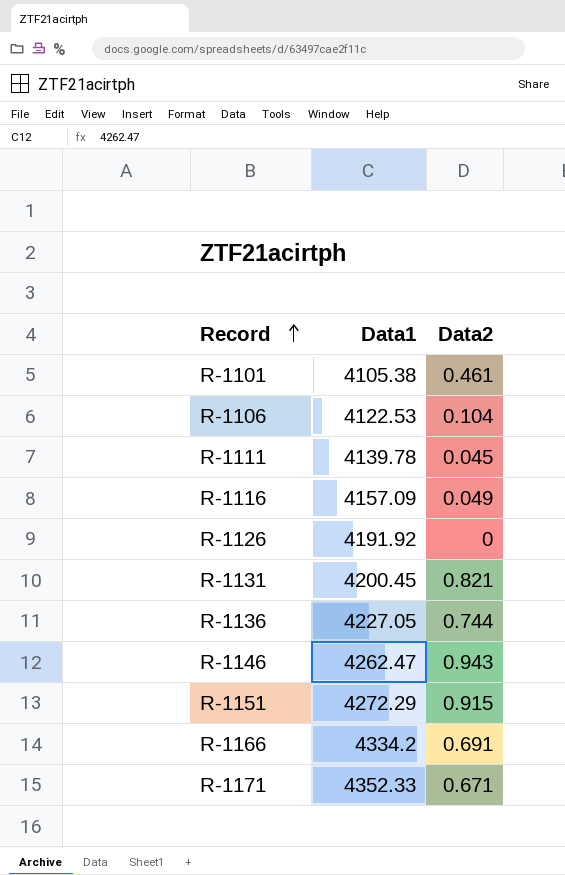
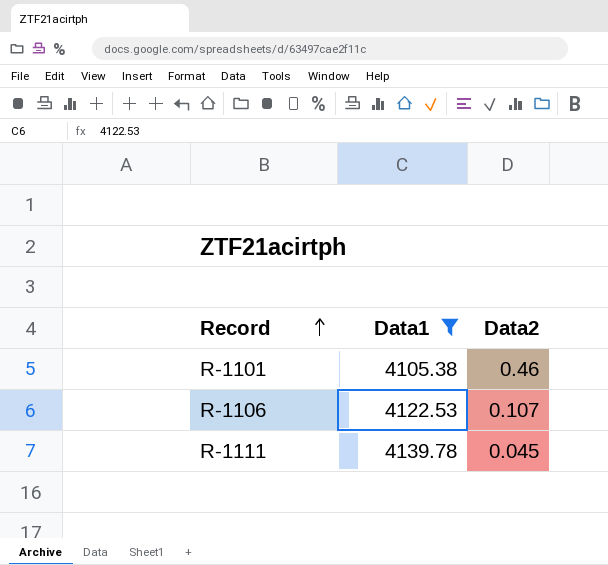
filter: none -> Data1 <= 4139.78
R-1101 | Data2: 0.461 -> 0.46
R-1106 | Data2: 0.104 -> 0.107

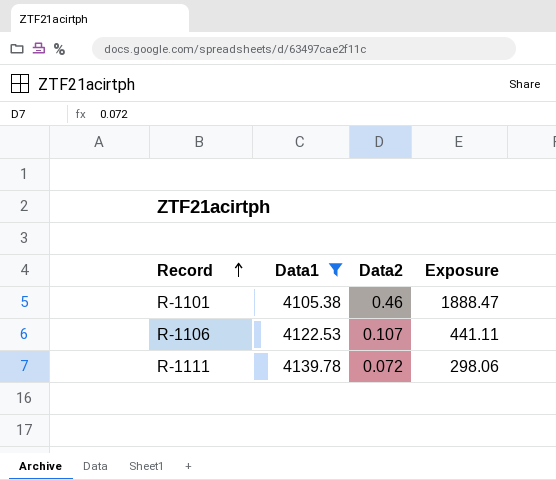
column Exposure | formula: none -> [Data1] * [Data2]
R-1111 | Data2: 0.045 -> 0.072

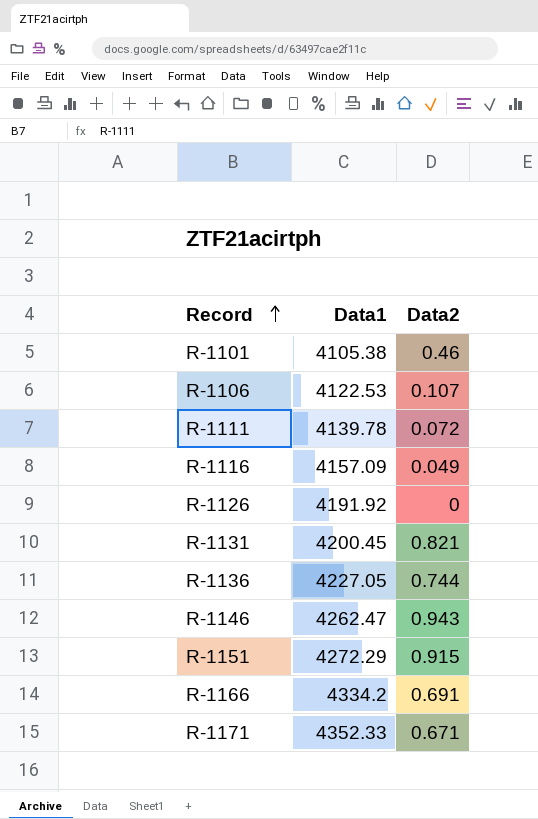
filter: Data1 <= 4139.78 -> none
column Exposure | formula: [Data1] * [Data2] -> none

